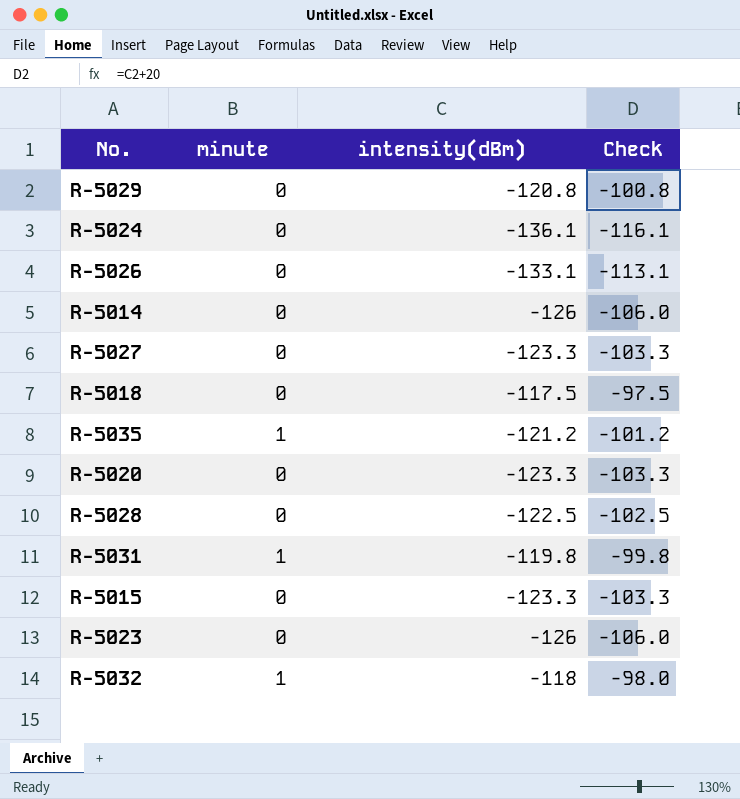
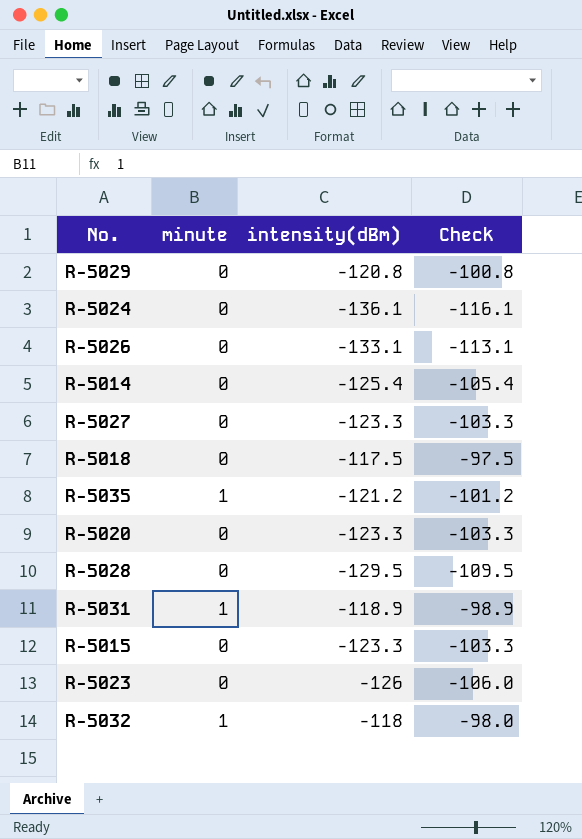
R-5014 | intensity(dBm): -126 -> -125.4
R-5014 | Check: -106.0 -> -105.4
R-5028 | intensity(dBm): -122.5 -> -129.5
R-5028 | Check: -102.5 -> -109.5
R-5031 | intensity(dBm): -119.8 -> -118.9
R-5031 | Check: -99.8 -> -98.9

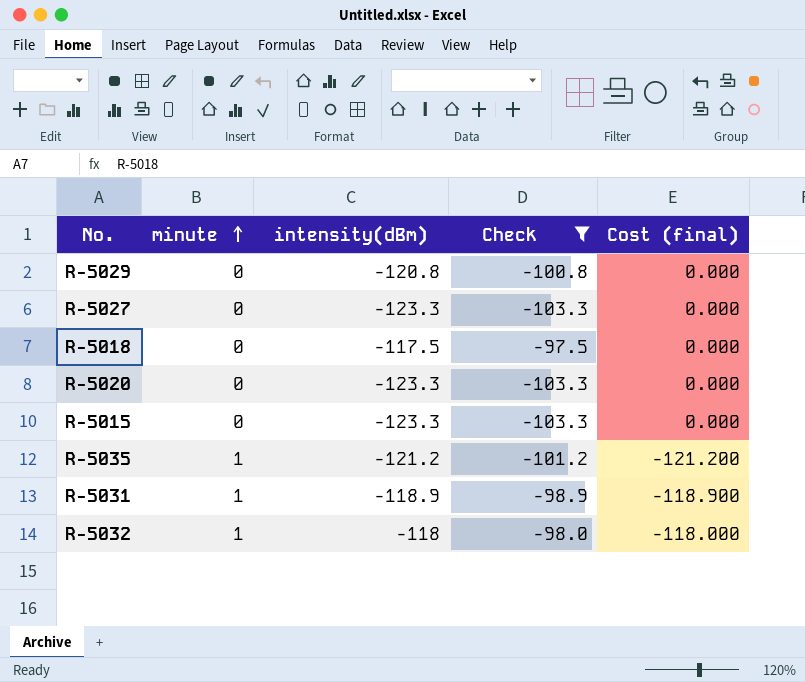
filter: none -> Check >= -103.3
row order: none -> minute ascending
column Cost (final) | formula: none -> [minute] * [intensity(dBm)]

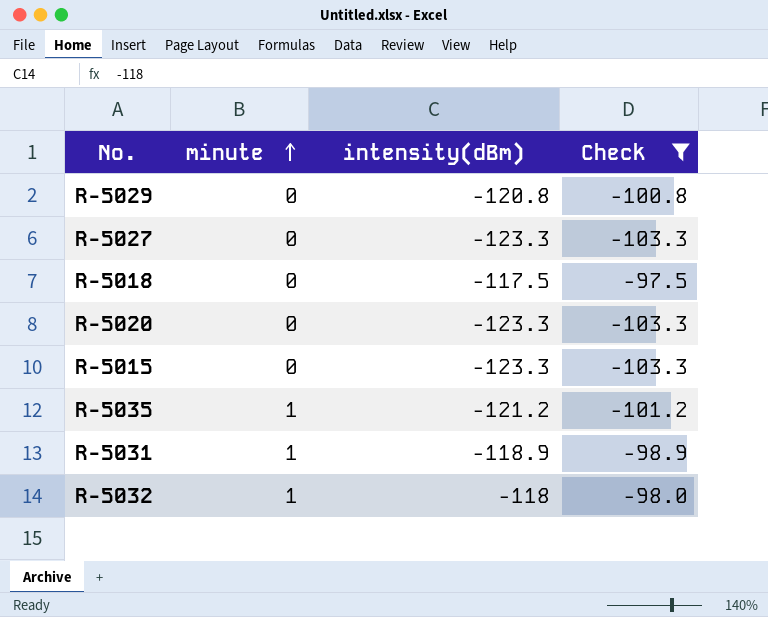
column Cost (final) | formula: [minute] * [intensity(dBm)] -> none

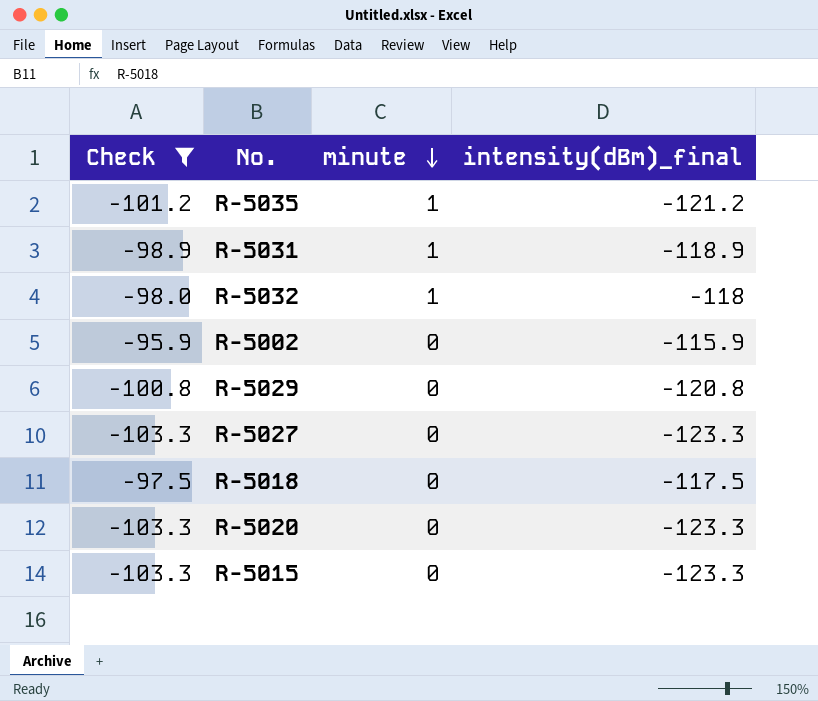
row order: minute ascending -> minute descending
column Check | position: 4 -> 1
column name: intensity(dBm) -> intensity(dBm)_final
row R-5002: none -> -95.9 | 0 | -115.9

